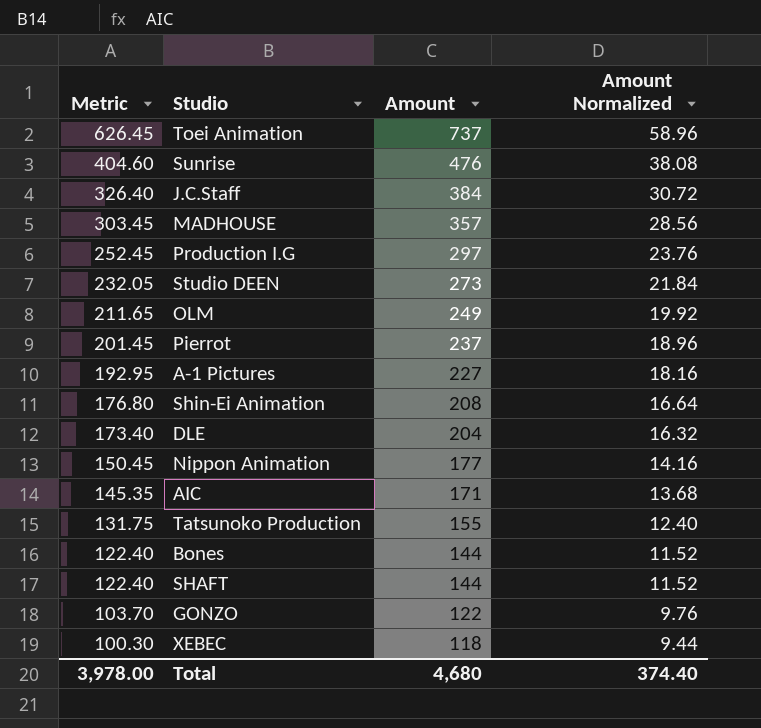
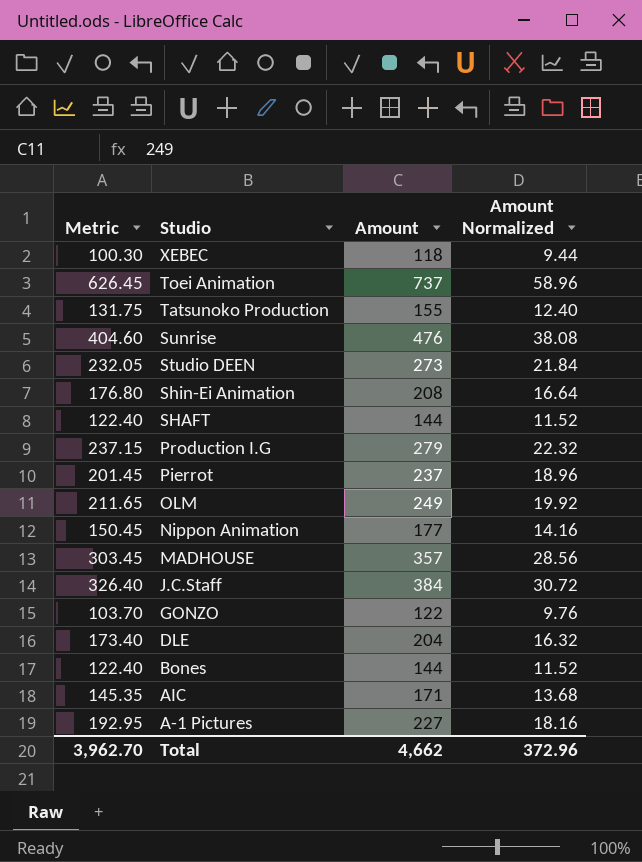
row order: Metric descending -> Studio descending
Production I.G | Metric: 252.45 -> 237.15
Production I.G | Amount: 297 -> 279
Production I.G | Amount Normalized: 23.76 -> 22.32
Total | Metric: 3,978.00 -> 3,962.70
Total | Amount: 4,680 -> 4,662
Total | Amount Normalized: 374.40 -> 372.96

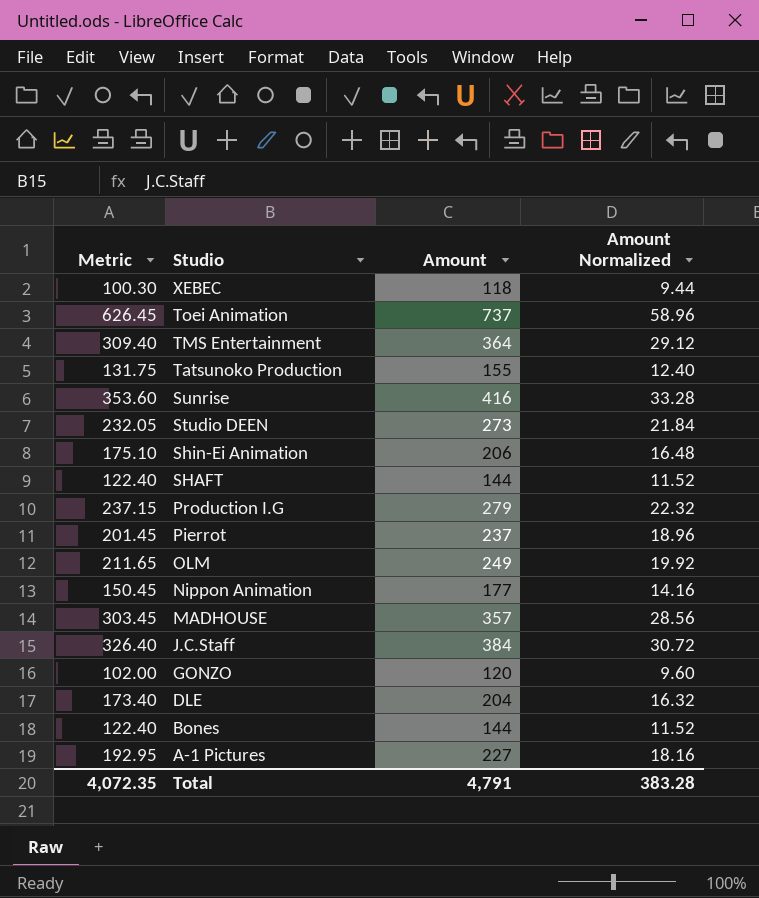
row AIC: 145.35 | 171 | 13.68 -> none
row TMS Entertainment: none -> 309.40 | 364 | 29.12
Sunrise | Metric: 404.60 -> 353.60
Sunrise | Amount: 476 -> 416
Sunrise | Amount Normalized: 38.08 -> 33.28
Shin-Ei Animation | Metric: 176.80 -> 175.10
Shin-Ei Animation | Amount: 208 -> 206
Shin-Ei Animation | Amount Normalized: 16.64 -> 16.48
GONZO | Metric: 103.70 -> 102.00
GONZO | Amount: 122 -> 120
GONZO | Amount Normalized: 9.76 -> 9.60
Total | Metric: 3,962.70 -> 4,072.35
Total | Amount: 4,662 -> 4,791
Total | Amount Normalized: 372.96 -> 383.28

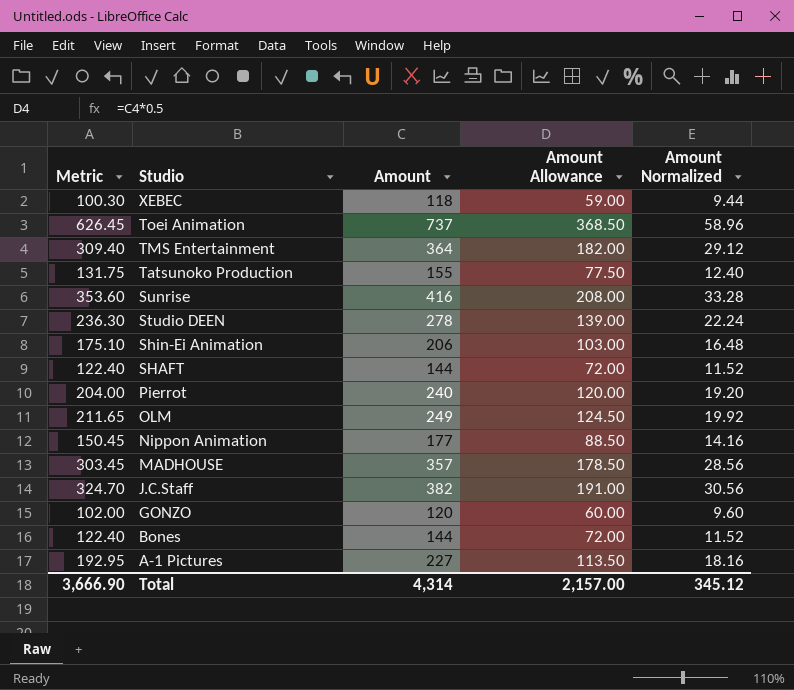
column Amount Allowance | formula: none -> [Amount] * 0.5
row Production I.G: 237.15 | 279 | 22.32 -> none
row DLE: 173.40 | 204 | 16.32 -> none
Studio DEEN | Metric: 232.05 -> 236.30
Studio DEEN | Amount: 273 -> 278
Studio DEEN | Amount Normalized: 21.84 -> 22.24
Pierrot | Metric: 201.45 -> 204.00
Pierrot | Amount: 237 -> 240
Pierrot | Amount Normalized: 18.96 -> 19.20
J.C.Staff | Metric: 326.40 -> 324.70
J.C.Staff | Amount: 384 -> 382
J.C.Staff | Amount Normalized: 30.72 -> 30.56
Total | Metric: 4,072.35 -> 3,666.90
Total | Amount: 4,791 -> 4,314
Total | Amount Normalized: 383.28 -> 345.12

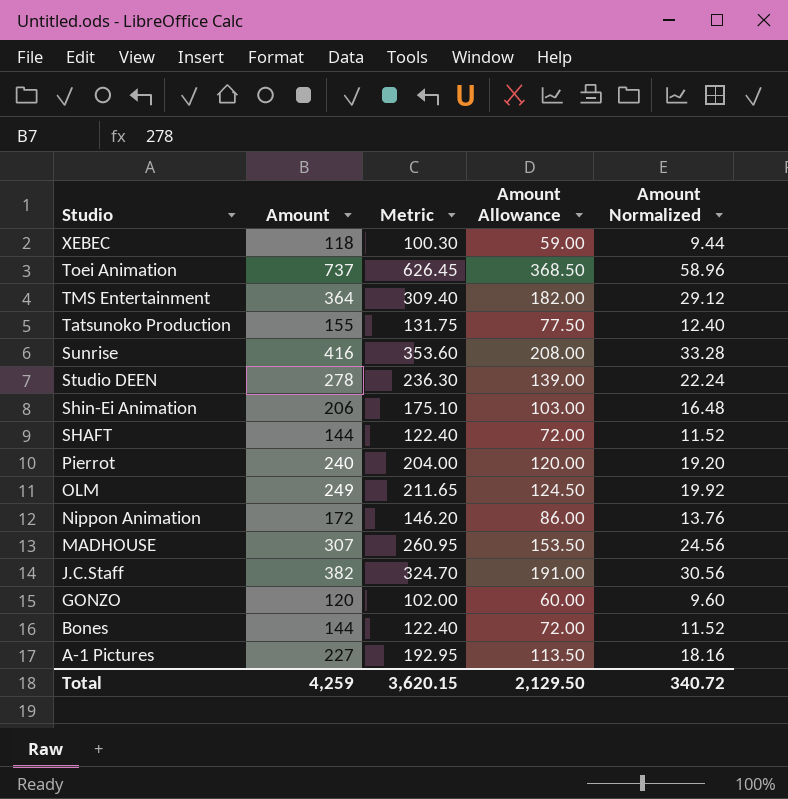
column Metric | position: 1 -> 3
Nippon Animation | Amount: 177 -> 172
Nippon Animation | Metric: 150.45 -> 146.20
Nippon Animation | Amount Allowance: 88.50 -> 86.00
Nippon Animation | Amount Normalized: 14.16 -> 13.76
MADHOUSE | Amount: 357 -> 307
MADHOUSE | Metric: 303.45 -> 260.95
MADHOUSE | Amount Allowance: 178.50 -> 153.50
MADHOUSE | Amount Normalized: 28.56 -> 24.56
Total | Amount: 4,314 -> 4,259
Total | Metric: 3,666.90 -> 3,620.15
Total | Amount Allowance: 2,157.00 -> 2,129.50
Total | Amount Normalized: 345.12 -> 340.72

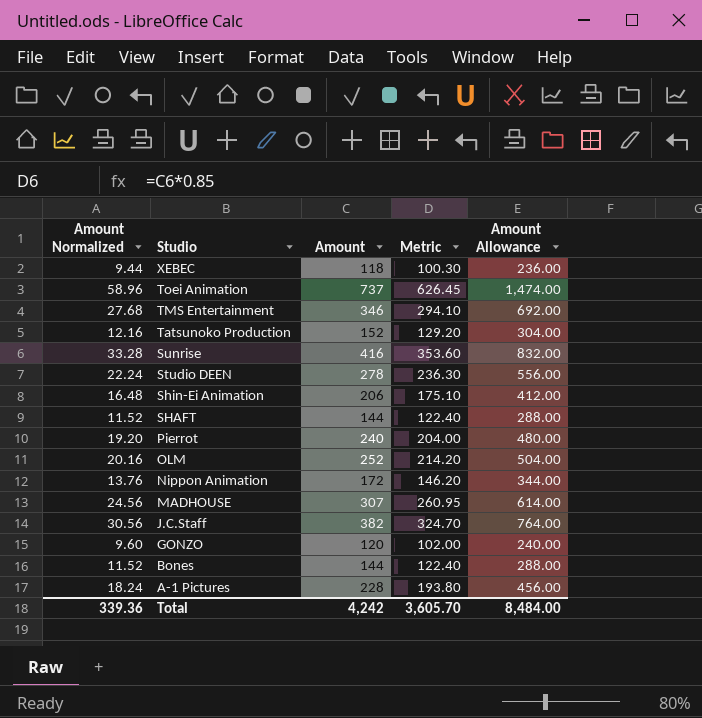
column Amount Normalized | position: 5 -> 1
column Amount Allowance | formula: [Amount] * 0.5 -> [Amount] * 2
TMS Entertainment | Amount Normalized: 29.12 -> 27.68
TMS Entertainment | Amount: 364 -> 346
TMS Entertainment | Metric: 309.40 -> 294.10
Tatsunoko Production | Amount Normalized: 12.40 -> 12.16
Tatsunoko Production | Amount: 155 -> 152
Tatsunoko Production | Metric: 131.75 -> 129.20
OLM | Amount Normalized: 19.92 -> 20.16
OLM | Amount: 249 -> 252
OLM | Metric: 211.65 -> 214.20
A-1 Pictures | Amount Normalized: 18.16 -> 18.24
A-1 Pictures | Amount: 227 -> 228
A-1 Pictures | Metric: 192.95 -> 193.80
Total | Amount Normalized: 340.72 -> 339.36
Total | Amount: 4,259 -> 4,242
Total | Metric: 3,620.15 -> 3,605.70
Total | Amount Allowance: 2,129.50 -> 8,484.00

